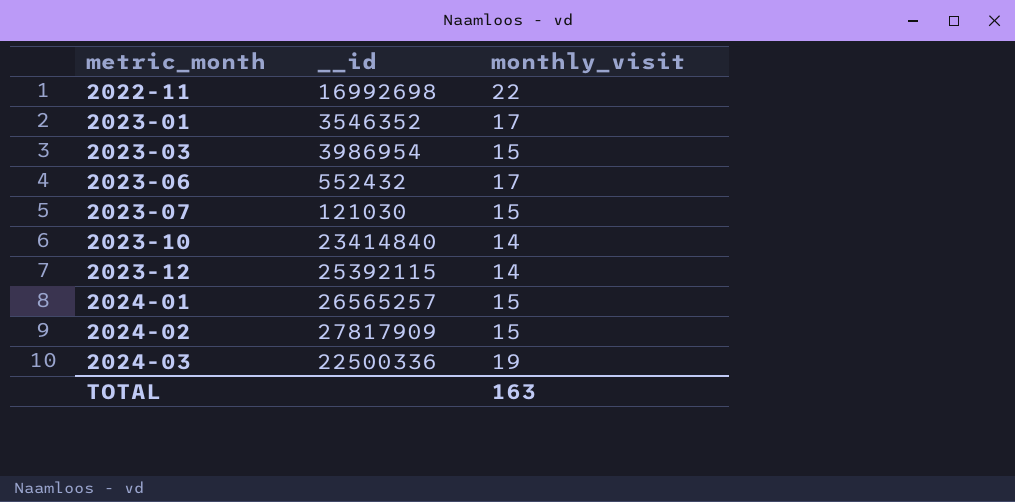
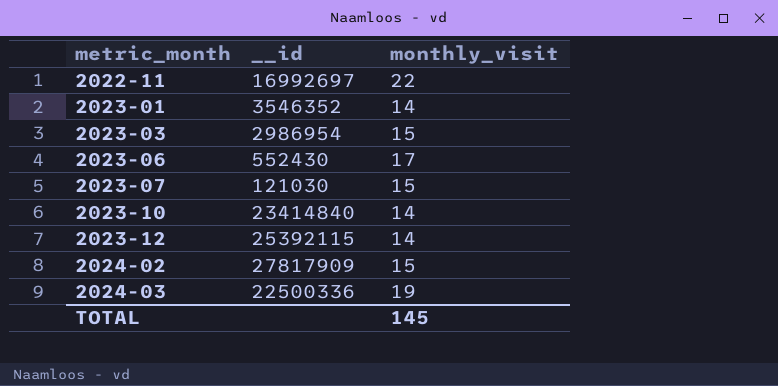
row 2024-01: 26565257 | 15 -> none
2022-11 | __id: 16992698 -> 16992697
2023-01 | monthly_visit: 17 -> 14
2023-03 | __id: 3986954 -> 2986954
2023-06 | __id: 552432 -> 552430
TOTAL | monthly_visit: 163 -> 145

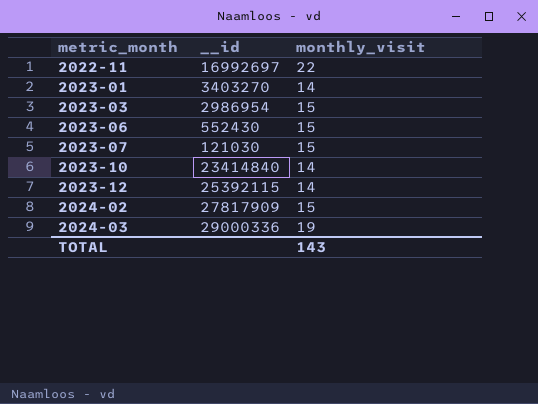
2023-01 | __id: 3546352 -> 3403270
2023-06 | monthly_visit: 17 -> 15
2024-03 | __id: 22500336 -> 29000336
TOTAL | monthly_visit: 145 -> 143

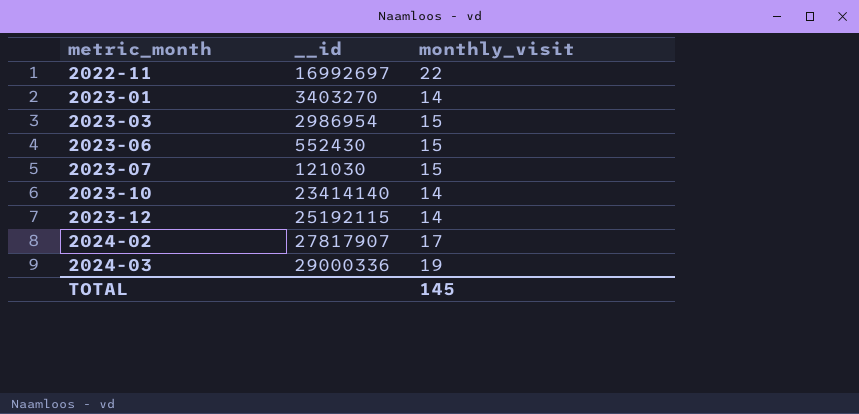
2023-10 | __id: 23414840 -> 23414140
2023-12 | __id: 25392115 -> 25192115
2024-02 | __id: 27817909 -> 27817907
2024-02 | monthly_visit: 15 -> 17
TOTAL | monthly_visit: 143 -> 145

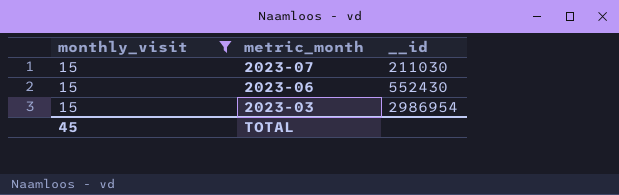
filter: none -> monthly_visit = 15
row order: metric_month ascending -> metric_month descending
column monthly_visit | position: 3 -> 1
2023-07 | __id: 121030 -> 211030
TOTAL | monthly_visit: 145 -> 45

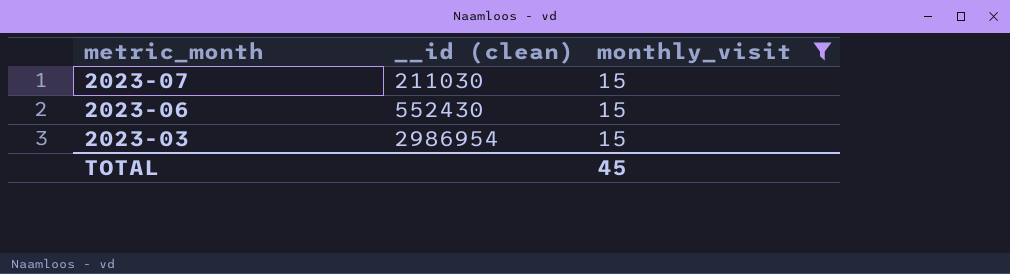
column name: __id -> __id (clean)
column monthly_visit | position: 1 -> 3

